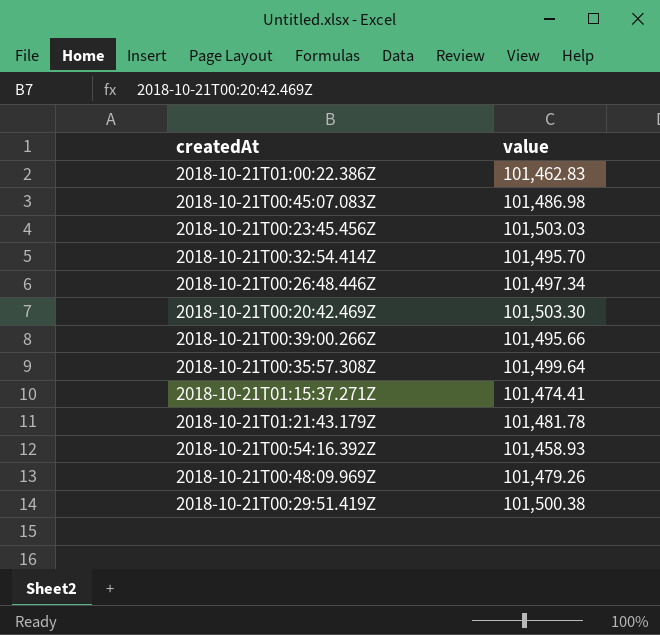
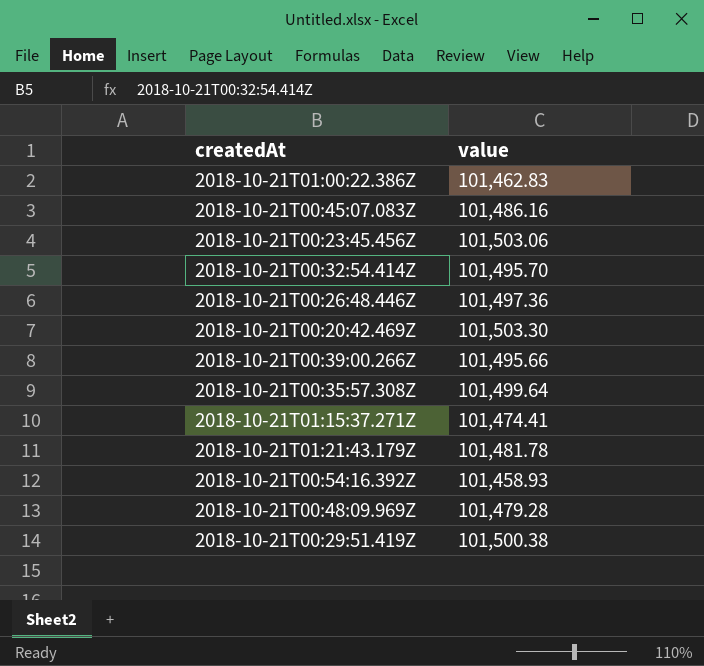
2018-10-21T00:45:07.083Z | value: 101,486.98 -> 101,486.16
2018-10-21T00:23:45.456Z | value: 101,503.03 -> 101,503.06
2018-10-21T00:26:48.446Z | value: 101,497.34 -> 101,497.36
2018-10-21T00:48:09.969Z | value: 101,479.26 -> 101,479.28

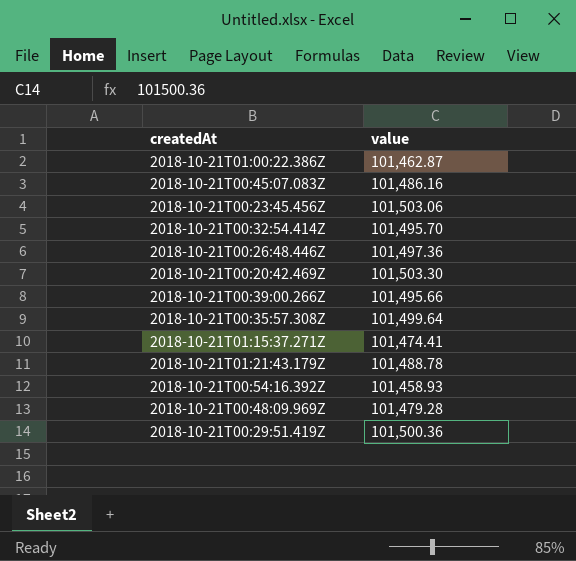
2018-10-21T01:00:22.386Z | value: 101,462.83 -> 101,462.87
2018-10-21T01:21:43.179Z | value: 101,481.78 -> 101,488.78
2018-10-21T00:29:51.419Z | value: 101,500.38 -> 101,500.36

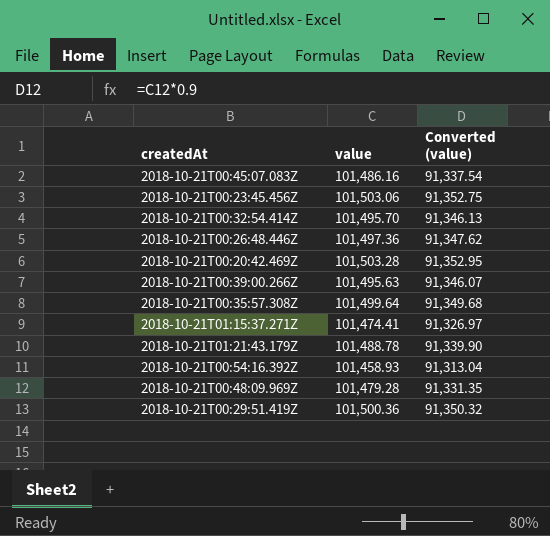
column Converted (value) | formula: none -> [value] * 0.9
row 2018-10-21T01:00:22.386Z: 101,462.87 -> none
2018-10-21T00:20:42.469Z | value: 101,503.30 -> 101,503.28
2018-10-21T00:39:00.266Z | value: 101,495.66 -> 101,495.63

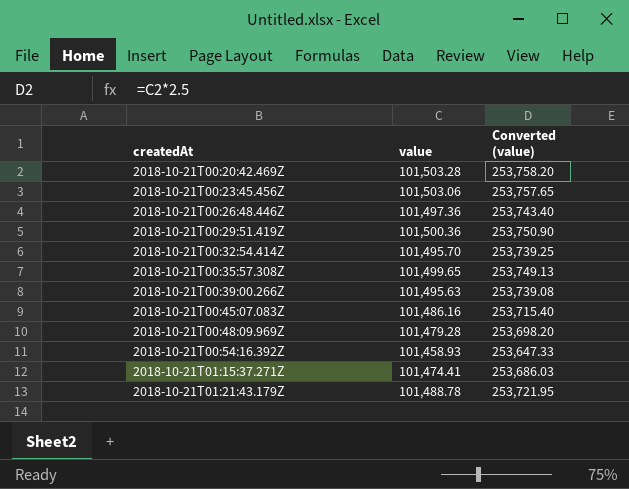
row order: none -> createdAt ascending
column Converted (value) | formula: [value] * 0.9 -> [value] * 2.5
2018-10-21T00:35:57.308Z | value: 101,499.64 -> 101,499.65

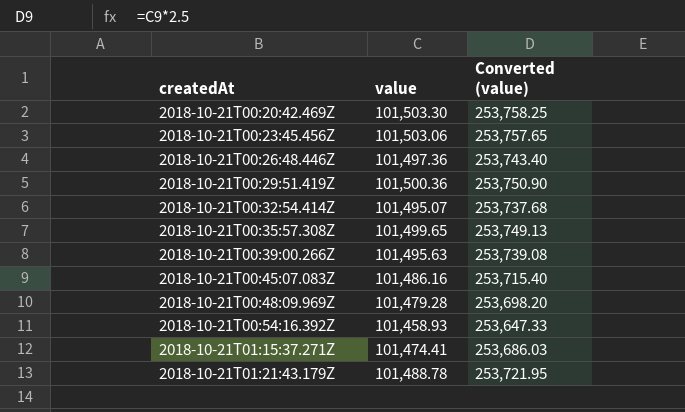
2018-10-21T00:20:42.469Z | value: 101,503.28 -> 101,503.30
2018-10-21T00:20:42.469Z | Converted (value): 253,758.20 -> 253,758.25
2018-10-21T00:32:54.414Z | value: 101,495.70 -> 101,495.07
2018-10-21T00:32:54.414Z | Converted (value): 253,739.25 -> 253,737.68

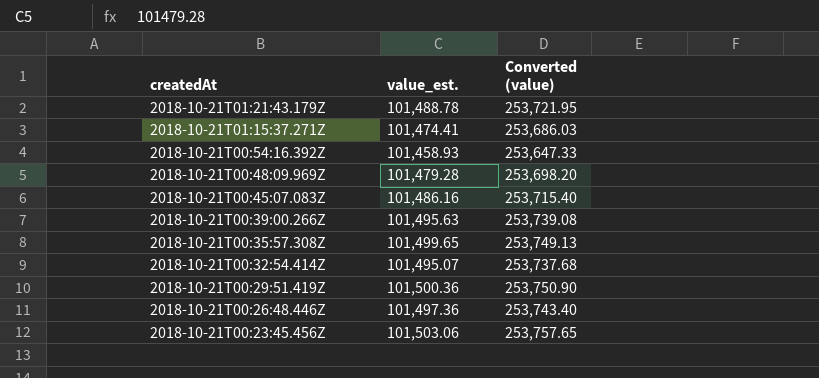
row order: createdAt ascending -> createdAt descending
column name: value -> value_est.
row 2018-10-21T00:20:42.469Z: 101,503.30 | 253,758.25 -> none

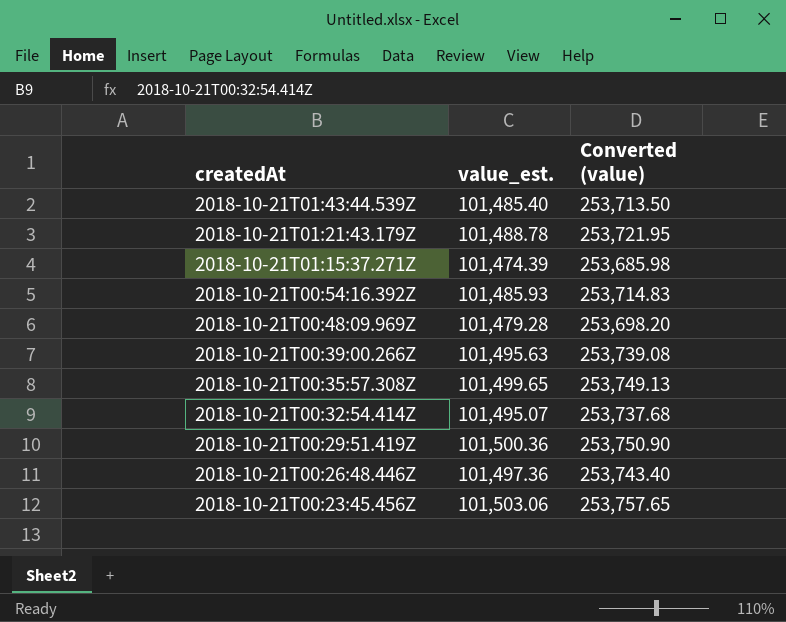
row 2018-10-21T00:45:07.083Z: 101,486.16 | 253,715.40 -> none
row 2018-10-21T01:43:44.539Z: none -> 101,485.40 | 253,713.50
2018-10-21T01:15:37.271Z | value_est.: 101,474.41 -> 101,474.39
2018-10-21T01:15:37.271Z | Converted (value): 253,686.03 -> 253,685.98
2018-10-21T00:54:16.392Z | value_est.: 101,458.93 -> 101,485.93
2018-10-21T00:54:16.392Z | Converted (value): 253,647.33 -> 253,714.83

